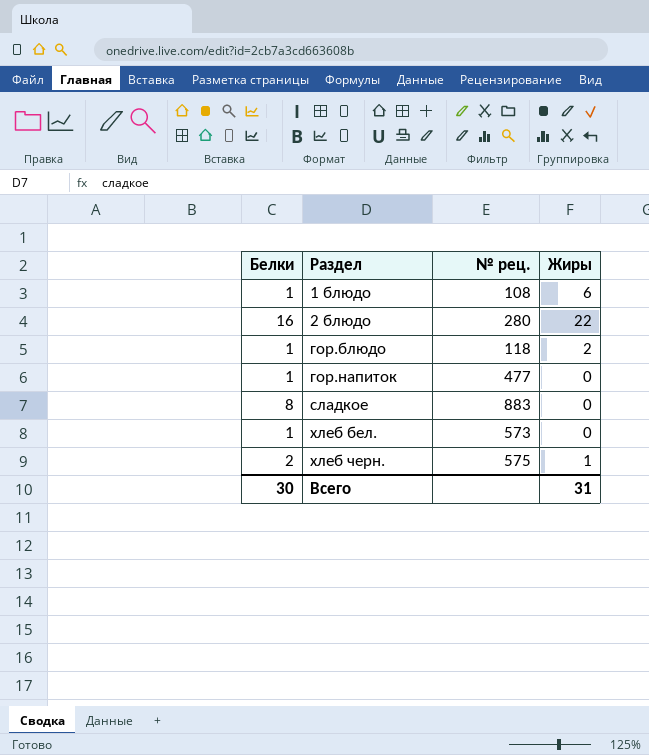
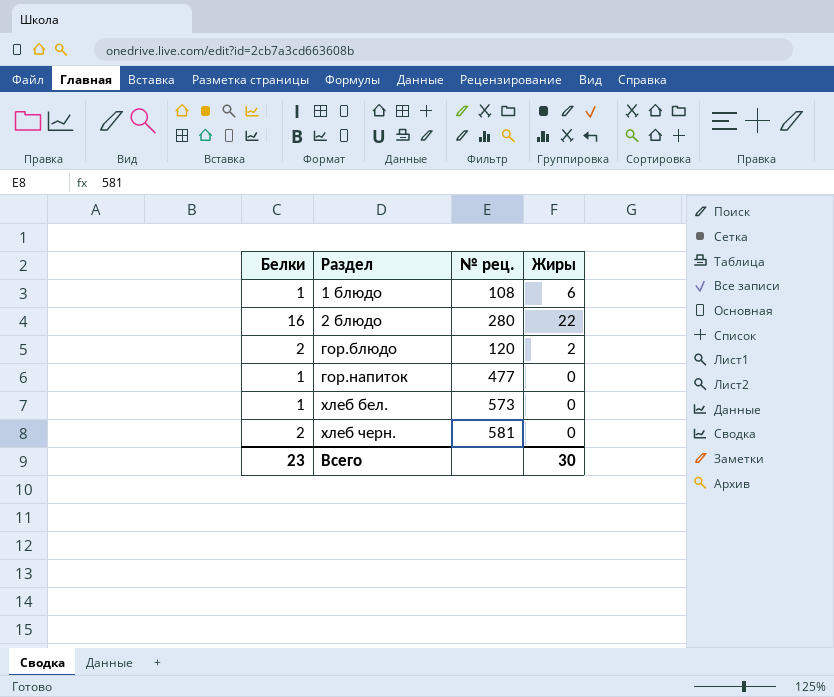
row сладкое: 8 | 883 | 0 -> none
гор.блюдо | Белки: 1 -> 2
гор.блюдо | № рец.: 118 -> 120
хлеб черн. | № рец.: 575 -> 581
хлеб черн. | Жиры: 1 -> 0
Всего | Белки: 30 -> 23
Всего | Жиры: 31 -> 30

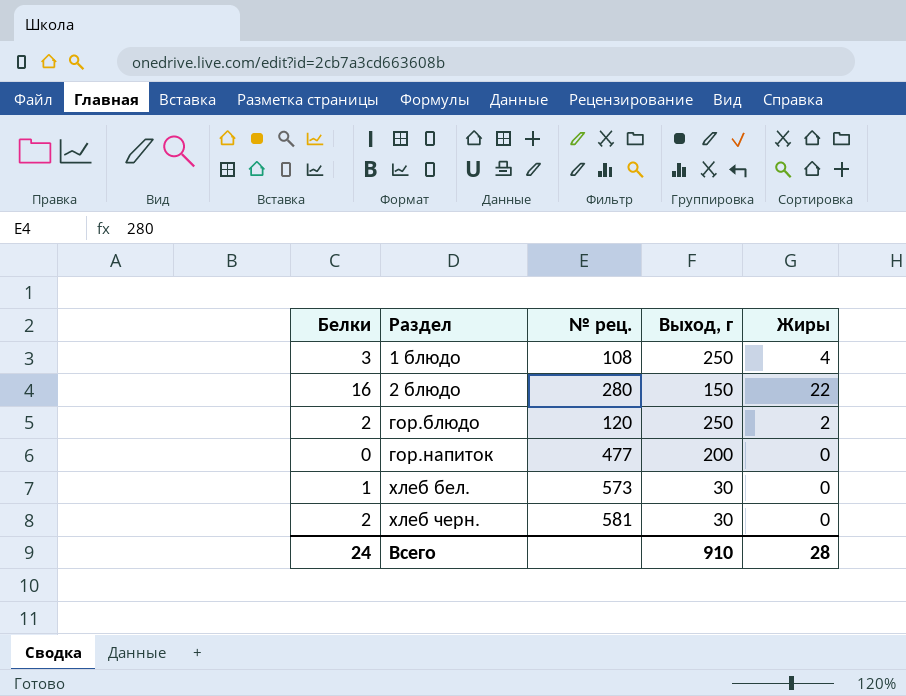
column Выход, г | position: none -> 4
1 блюдо | Белки: 1 -> 3
1 блюдо | Жиры: 6 -> 4
гор.напиток | Белки: 1 -> 0
Всего | Белки: 23 -> 24
Всего | Жиры: 30 -> 28

